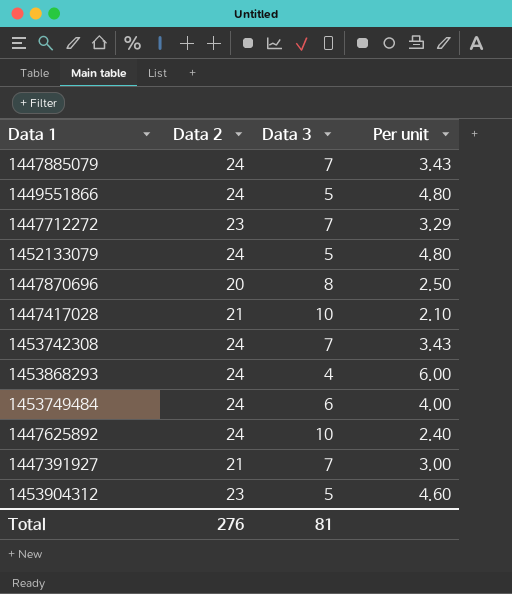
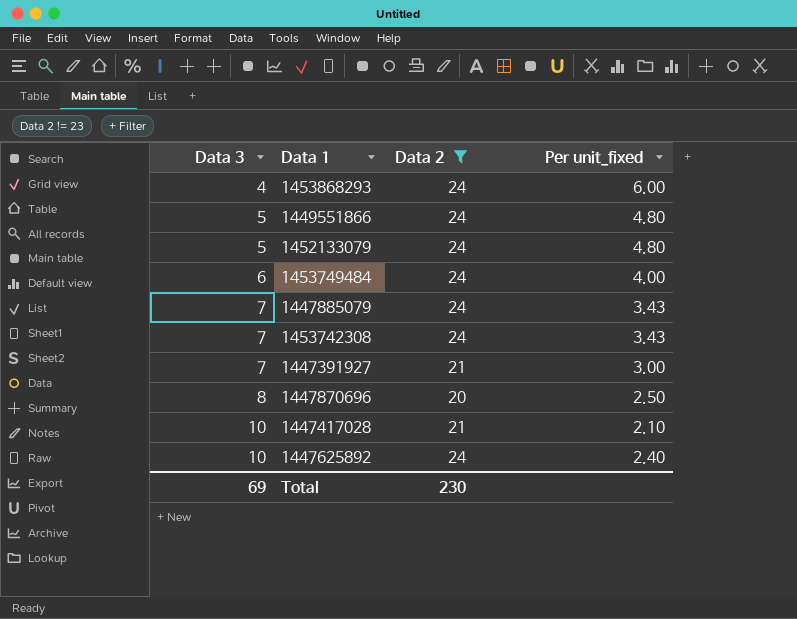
filter: none -> Data 2 != 23
row order: none -> Data 3 ascending
column Data 3 | position: 3 -> 1
column name: Per unit -> Per unit_fixed
Total | Data 3: 81 -> 69
Total | Data 2: 276 -> 230

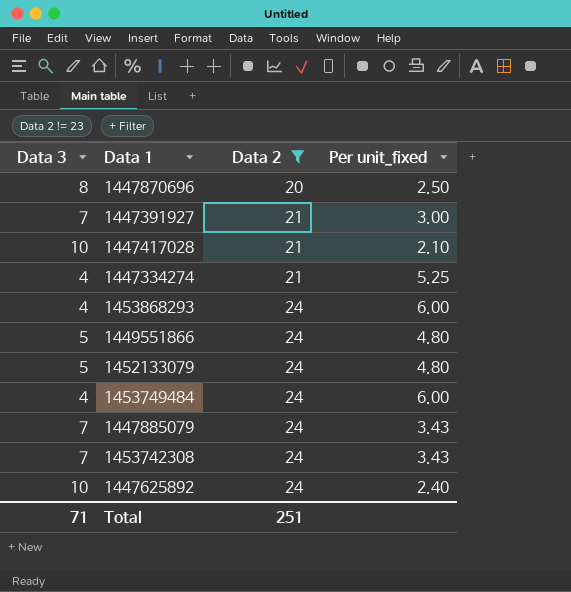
row order: Data 3 ascending -> Data 2 ascending
row 1447334274: none -> 4 | 21 | 5.25
1453749484 | Data 3: 6 -> 4
1453749484 | Per unit_fixed: 4.00 -> 6.00
Total | Data 3: 69 -> 71
Total | Data 2: 230 -> 251

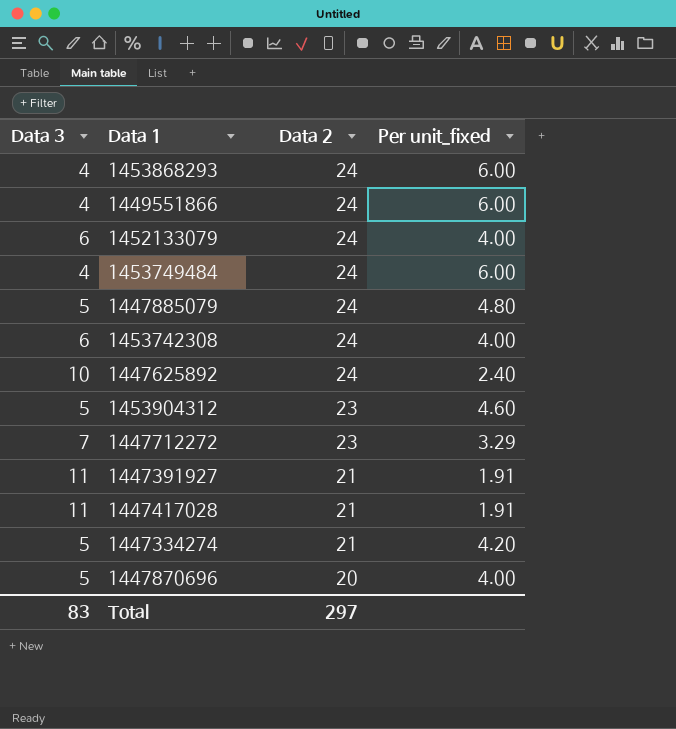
filter: Data 2 != 23 -> none
row order: Data 2 ascending -> Data 2 descending
1449551866 | Data 3: 5 -> 4
1449551866 | Per unit_fixed: 4.80 -> 6.00
1452133079 | Data 3: 5 -> 6
1452133079 | Per unit_fixed: 4.80 -> 4.00
1447885079 | Data 3: 7 -> 5
1447885079 | Per unit_fixed: 3.43 -> 4.80
1453742308 | Data 3: 7 -> 6
1453742308 | Per unit_fixed: 3.43 -> 4.00
1447391927 | Data 3: 7 -> 11
1447391927 | Per unit_fixed: 3.00 -> 1.91
1447417028 | Data 3: 10 -> 11
1447417028 | Per unit_fixed: 2.10 -> 1.91
1447334274 | Data 3: 4 -> 5
1447334274 | Per unit_fixed: 5.25 -> 4.20
1447870696 | Data 3: 8 -> 5
1447870696 | Per unit_fixed: 2.50 -> 4.00
Total | Data 3: 71 -> 83
Total | Data 2: 251 -> 297

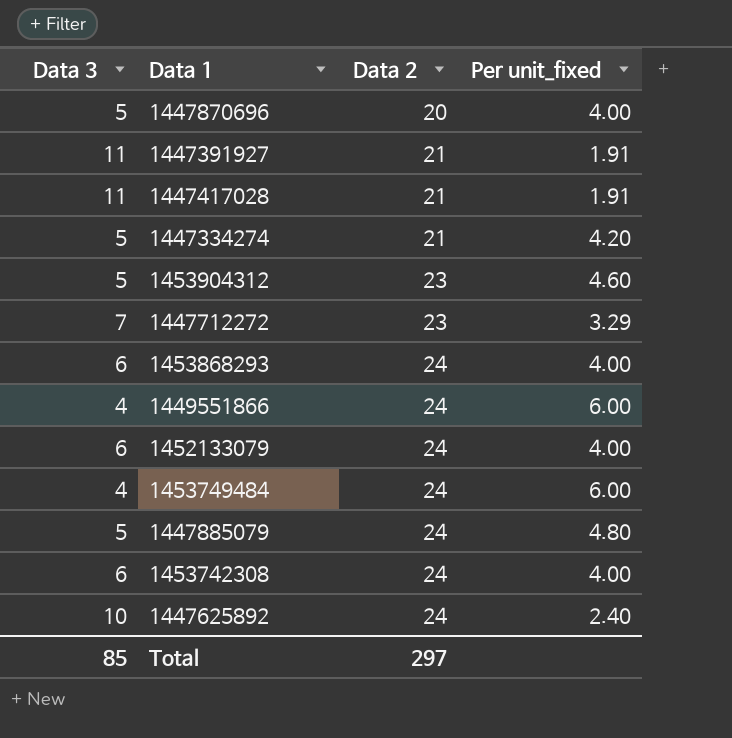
row order: Data 2 descending -> Data 2 ascending
1453868293 | Data 3: 4 -> 6
1453868293 | Per unit_fixed: 6.00 -> 4.00
Total | Data 3: 83 -> 85

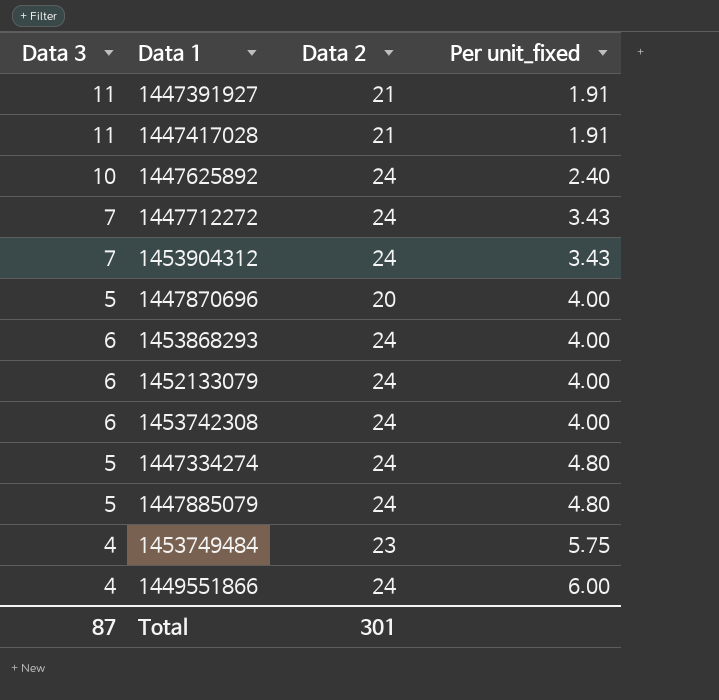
row order: Data 2 ascending -> Per unit_fixed ascending
1447712272 | Data 2: 23 -> 24
1447712272 | Per unit_fixed: 3.29 -> 3.43
1453904312 | Data 3: 5 -> 7
1453904312 | Data 2: 23 -> 24
1453904312 | Per unit_fixed: 4.60 -> 3.43
1447334274 | Data 2: 21 -> 24
1447334274 | Per unit_fixed: 4.20 -> 4.80
1453749484 | Data 2: 24 -> 23
1453749484 | Per unit_fixed: 6.00 -> 5.75
Total | Data 3: 85 -> 87
Total | Data 2: 297 -> 301

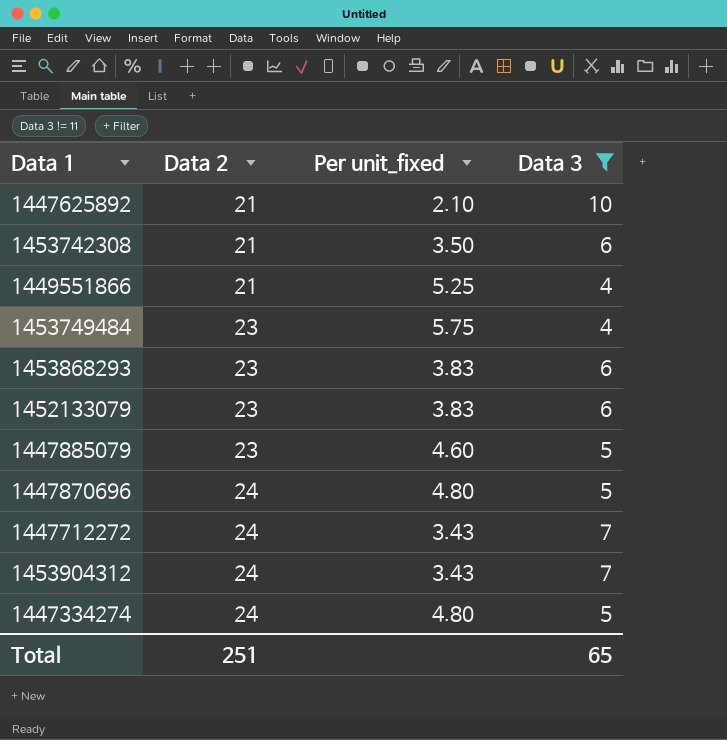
filter: none -> Data 3 != 11
row order: Per unit_fixed ascending -> Data 2 ascending
column Data 3 | position: 1 -> 4
1447625892 | Data 2: 24 -> 21
1447625892 | Per unit_fixed: 2.40 -> 2.10
1453742308 | Data 2: 24 -> 21
1453742308 | Per unit_fixed: 4.00 -> 3.50
1449551866 | Data 2: 24 -> 21
1449551866 | Per unit_fixed: 6.00 -> 5.25
1453868293 | Data 2: 24 -> 23
1453868293 | Per unit_fixed: 4.00 -> 3.83
1452133079 | Data 2: 24 -> 23
1452133079 | Per unit_fixed: 4.00 -> 3.83
1447885079 | Data 2: 24 -> 23
1447885079 | Per unit_fixed: 4.80 -> 4.60
1447870696 | Data 2: 20 -> 24
1447870696 | Per unit_fixed: 4.00 -> 4.80
Total | Data 2: 301 -> 251
Total | Data 3: 87 -> 65

